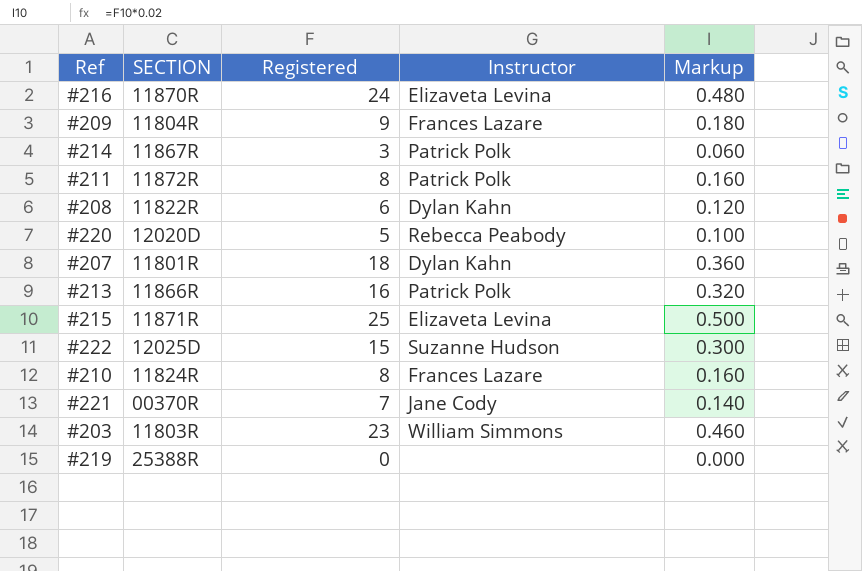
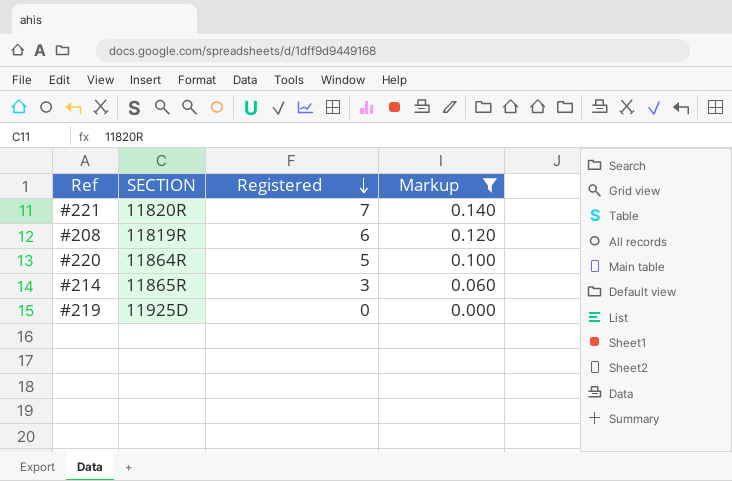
filter: none -> Markup <= 0.140
row order: none -> Registered descending
column Instructor | position: 4 -> none
#221 | SECTION: 00370R -> 11820R
#208 | SECTION: 11822R -> 11819R
#220 | SECTION: 12020D -> 11864R
#214 | SECTION: 11867R -> 11865R
#219 | SECTION: 25388R -> 11925D

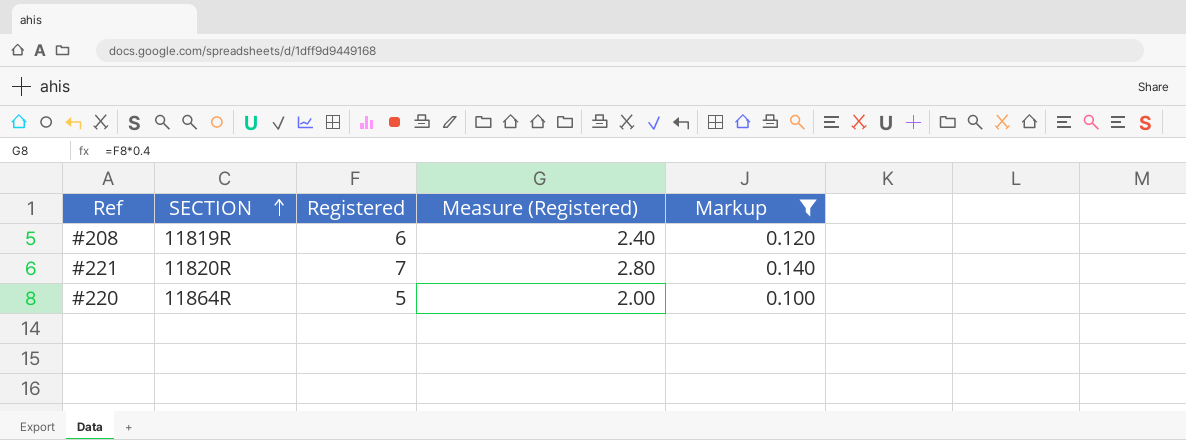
row order: Registered descending -> SECTION ascending
column Measure (Registered) | formula: none -> [Registered] * 0.4
row #214: 11865R | 3 | 0.060 -> none
row #219: 11925D | 0 | 0.000 -> none

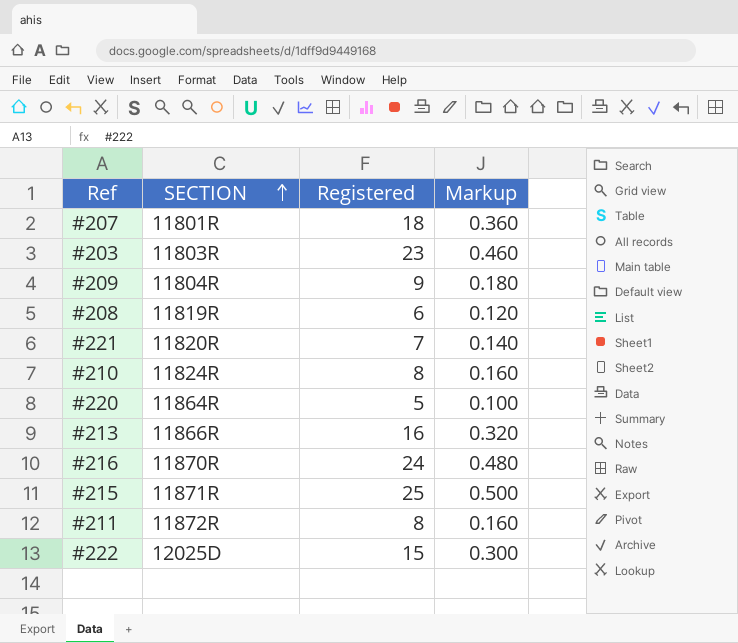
filter: Markup <= 0.140 -> none
column Measure (Registered) | formula: [Registered] * 0.4 -> none

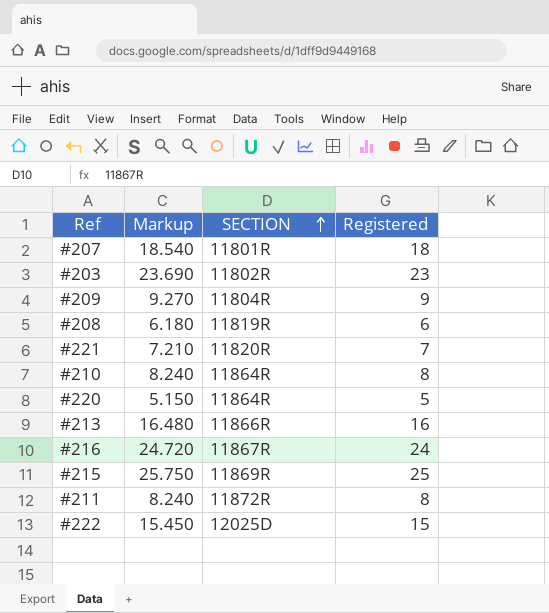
column Markup | formula: [Registered] * 0.02 -> [Registered] * 1.03
column Markup | position: 4 -> 2
#203 | SECTION: 11803R -> 11802R
#210 | SECTION: 11824R -> 11864R
#216 | SECTION: 11870R -> 11867R
#215 | SECTION: 11871R -> 11869R

